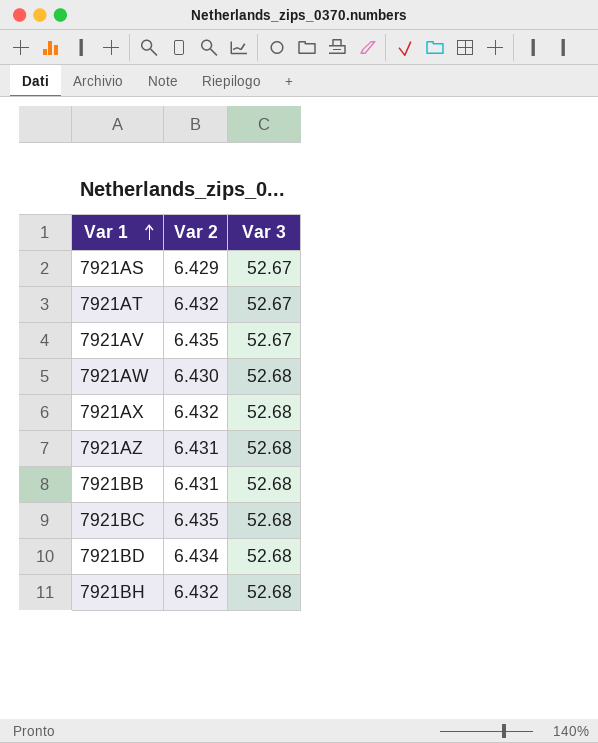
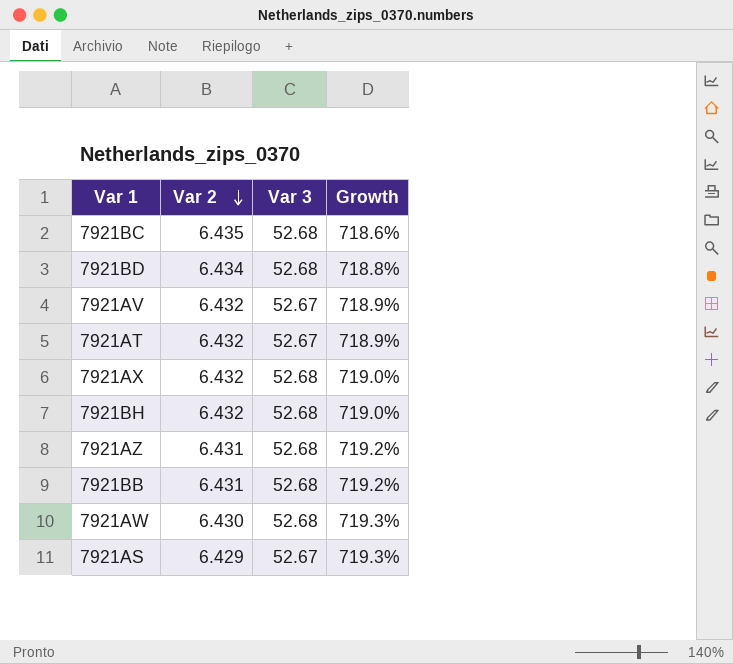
row order: Var 1 ascending -> Var 2 descending
column Growth | formula: none -> ([Var 3] - [Var 2]) / [Var 2]
7921AV | Var 2: 6.435 -> 6.432

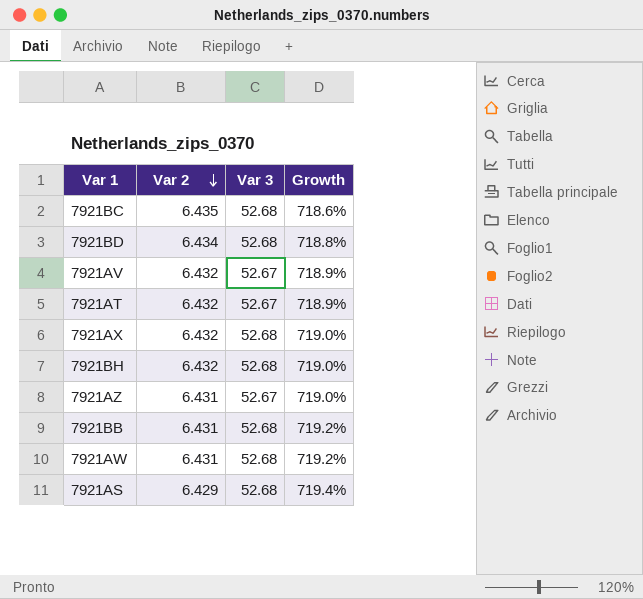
7921AZ | Var 3: 52.68 -> 52.67
7921AZ | Growth: 719.2% -> 719.0%
7921AW | Var 2: 6.430 -> 6.431
7921AW | Growth: 719.3% -> 719.2%
7921AS | Var 3: 52.67 -> 52.68
7921AS | Growth: 719.3% -> 719.4%

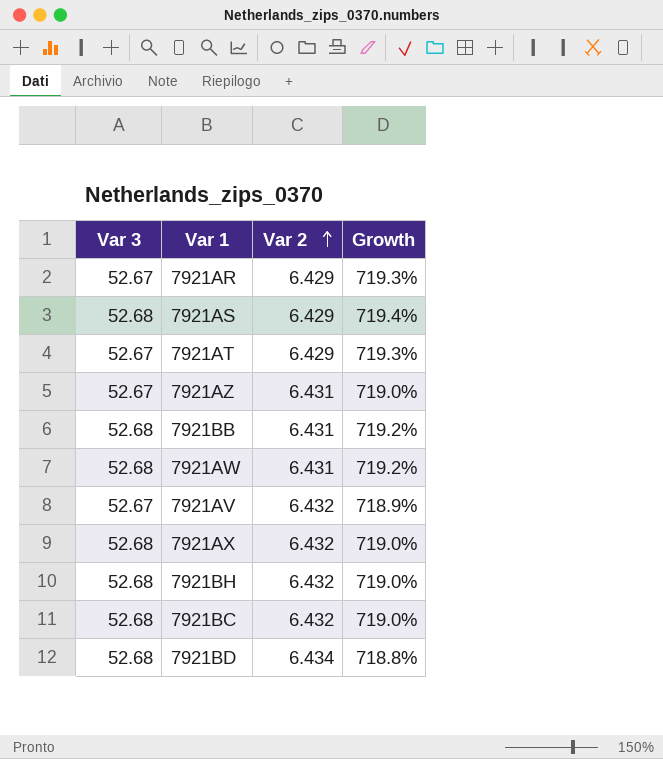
row order: Var 2 descending -> Var 2 ascending
column Var 3 | position: 3 -> 1
row 7921AR: none -> 52.67 | 6.429 | 719.3%
7921AT | Var 2: 6.432 -> 6.429
7921AT | Growth: 718.9% -> 719.3%
7921BC | Var 2: 6.435 -> 6.432
7921BC | Growth: 718.6% -> 719.0%

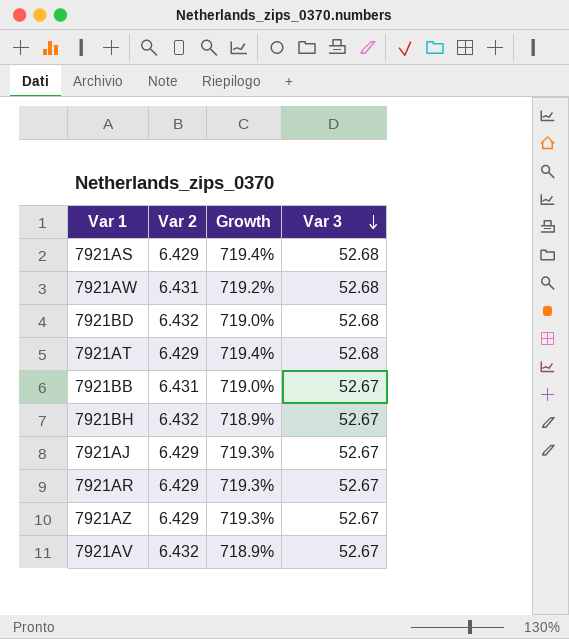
row order: Var 2 ascending -> Var 3 descending
column Var 3 | position: 1 -> 4
row 7921AX: 52.68 | 6.432 | 719.0% -> none
row 7921BC: 52.68 | 6.432 | 719.0% -> none
7921BD | Var 2: 6.434 -> 6.432
7921BD | Growth: 718.8% -> 719.0%
7921AT | Growth: 719.3% -> 719.4%
7921AT | Var 3: 52.67 -> 52.68
7921BB | Growth: 719.2% -> 719.0%
7921BB | Var 3: 52.68 -> 52.67
7921BH | Growth: 719.0% -> 718.9%
7921BH | Var 3: 52.68 -> 52.67
row 7921AJ: none -> 6.429 | 719.3% | 52.67
7921AZ | Var 2: 6.431 -> 6.429
7921AZ | Growth: 719.0% -> 719.3%

